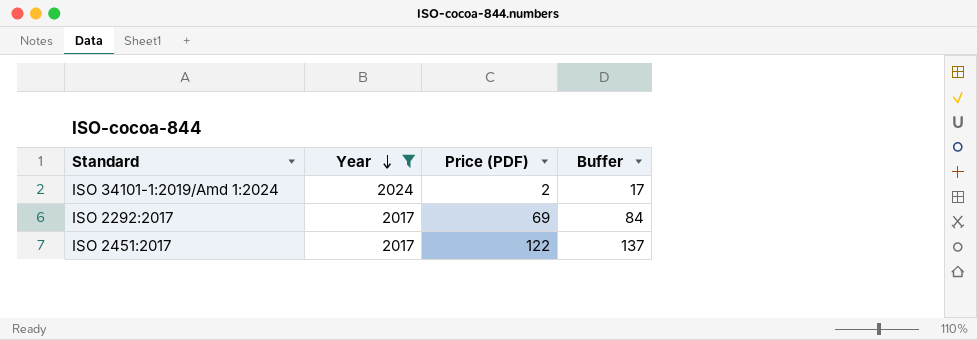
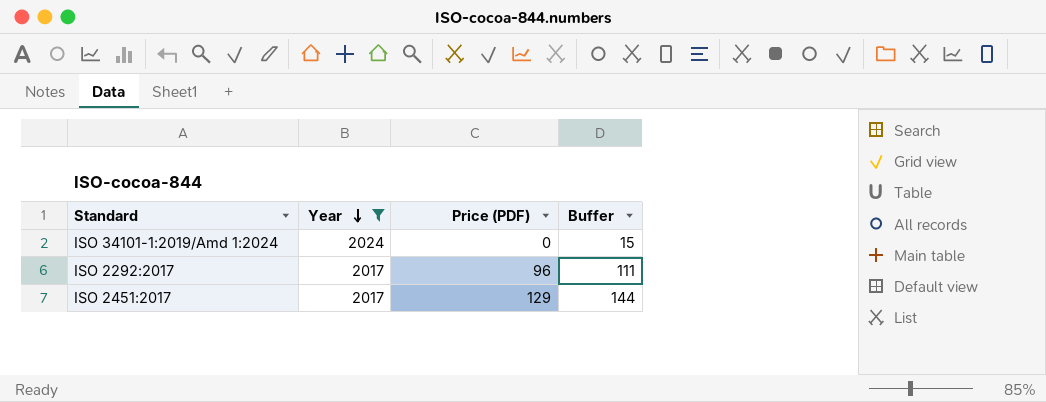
ISO 34101-1:2019/Amd 1:2024 | Price (PDF): 2 -> 0
ISO 34101-1:2019/Amd 1:2024 | Buffer: 17 -> 15
ISO 2292:2017 | Price (PDF): 69 -> 96
ISO 2292:2017 | Buffer: 84 -> 111
ISO 2451:2017 | Price (PDF): 122 -> 129
ISO 2451:2017 | Buffer: 137 -> 144

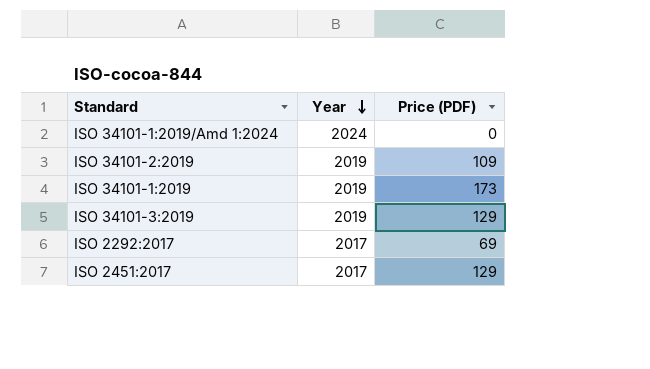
filter: Year != 2019 -> none
column Buffer | formula: [Price (PDF)] + 15 -> none
ISO 2292:2017 | Price (PDF): 96 -> 69

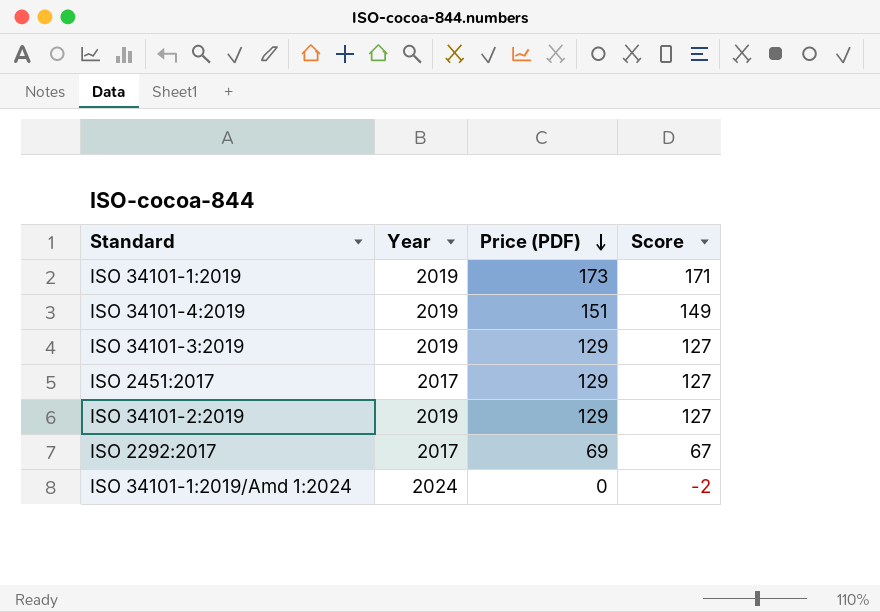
row order: Year descending -> Price (PDF) descending
column Score | formula: none -> [Price (PDF)] - 2
row ISO 34101-4:2019: none -> 2019 | 151 | 149
ISO 34101-2:2019 | Price (PDF): 109 -> 129

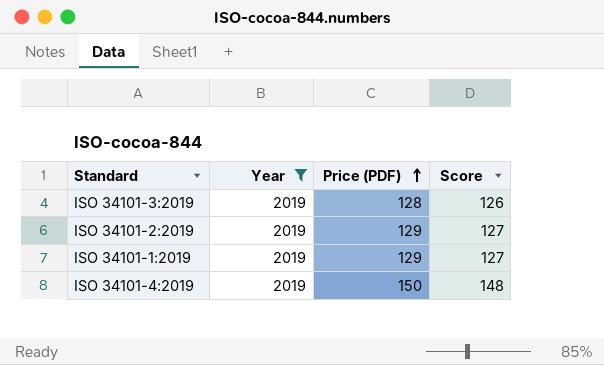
filter: none -> Year = 2019
row order: Price (PDF) descending -> Price (PDF) ascending
ISO 34101-3:2019 | Price (PDF): 129 -> 128
ISO 34101-3:2019 | Score: 127 -> 126
ISO 34101-1:2019 | Price (PDF): 173 -> 129
ISO 34101-1:2019 | Score: 171 -> 127
ISO 34101-4:2019 | Price (PDF): 151 -> 150
ISO 34101-4:2019 | Score: 149 -> 148

